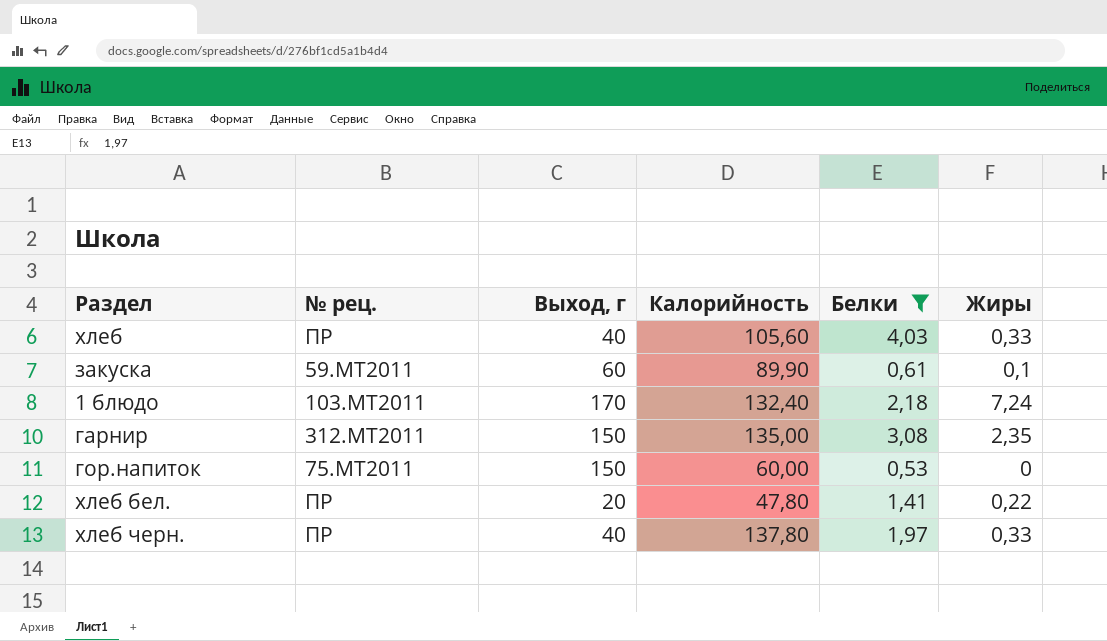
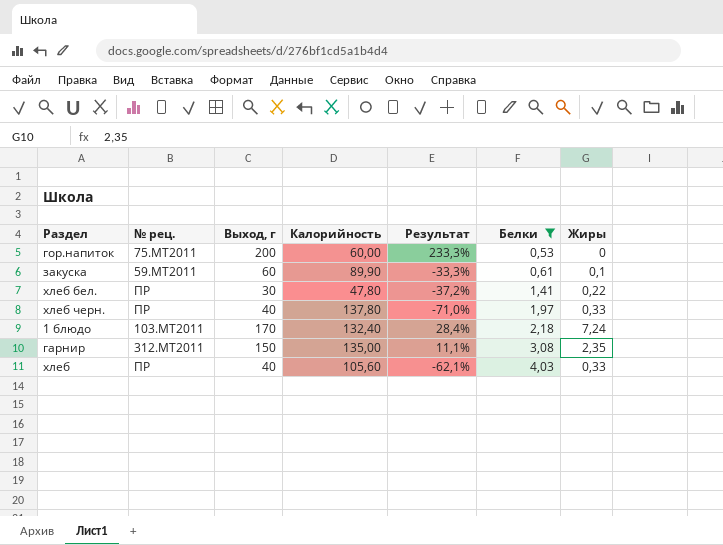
row order: none -> Белки ascending
column Результат | formula: none -> ([Выход, г] - [Калорийность]) / [Калорийность]
гор.напиток | Выход, г: 150 -> 200
хлеб бел. | Выход, г: 20 -> 30

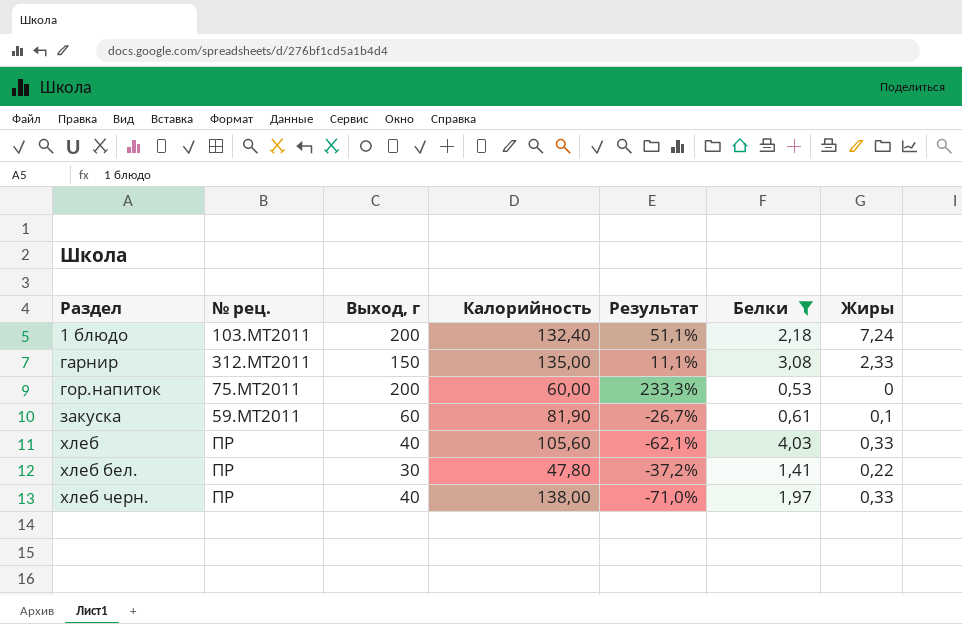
row order: Белки ascending -> Раздел ascending
1 блюдо | Выход, г: 170 -> 200
1 блюдо | Результат: 28,4% -> 51,1%
гарнир | Жиры: 2,35 -> 2,33
закуска | Калорийность: 89,90 -> 81,90
закуска | Результат: -33,3% -> -26,7%
хлеб черн. | Калорийность: 137,80 -> 138,00

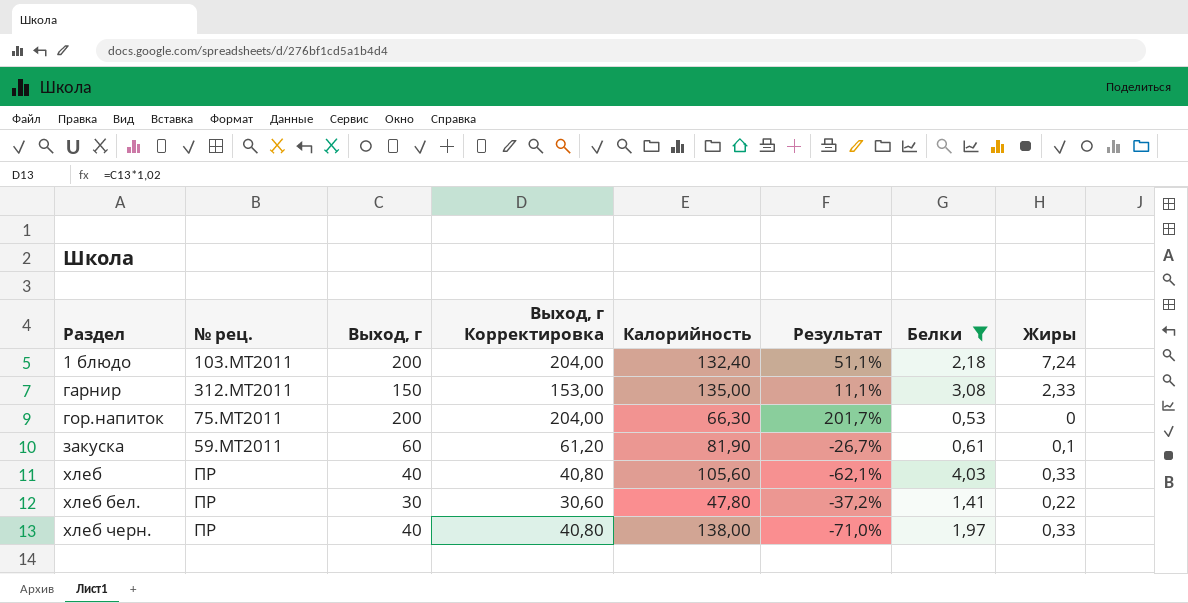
column Выход, г Корректировка | formula: none -> [Выход, г] * 1,02
гор.напиток | Калорийность: 60,00 -> 66,30
гор.напиток | Результат: 233,3% -> 201,7%

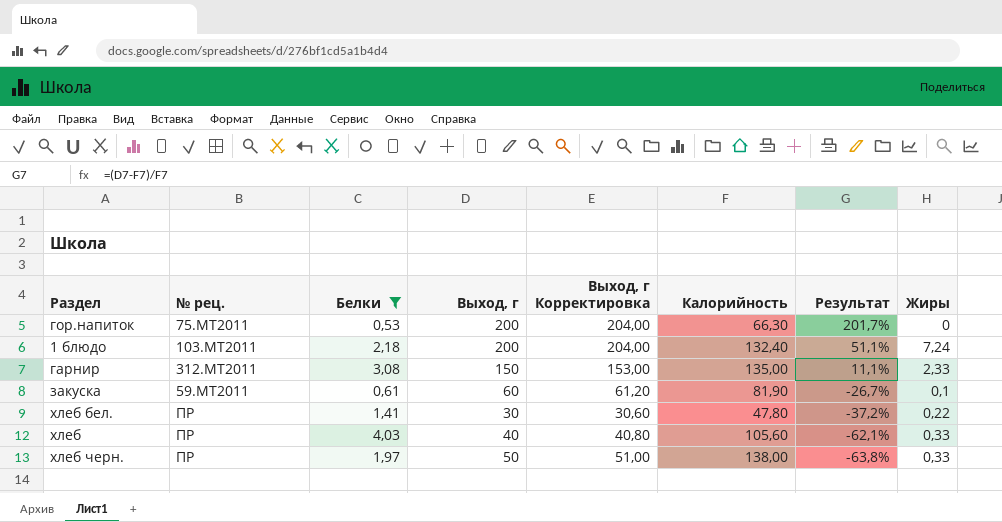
row order: Раздел ascending -> Результат descending
column Белки | position: 7 -> 3
хлеб черн. | Выход, г: 40 -> 50
хлеб черн. | Выход, г Корректировка: 40,80 -> 51,00
хлеб черн. | Результат: -71,0% -> -63,8%

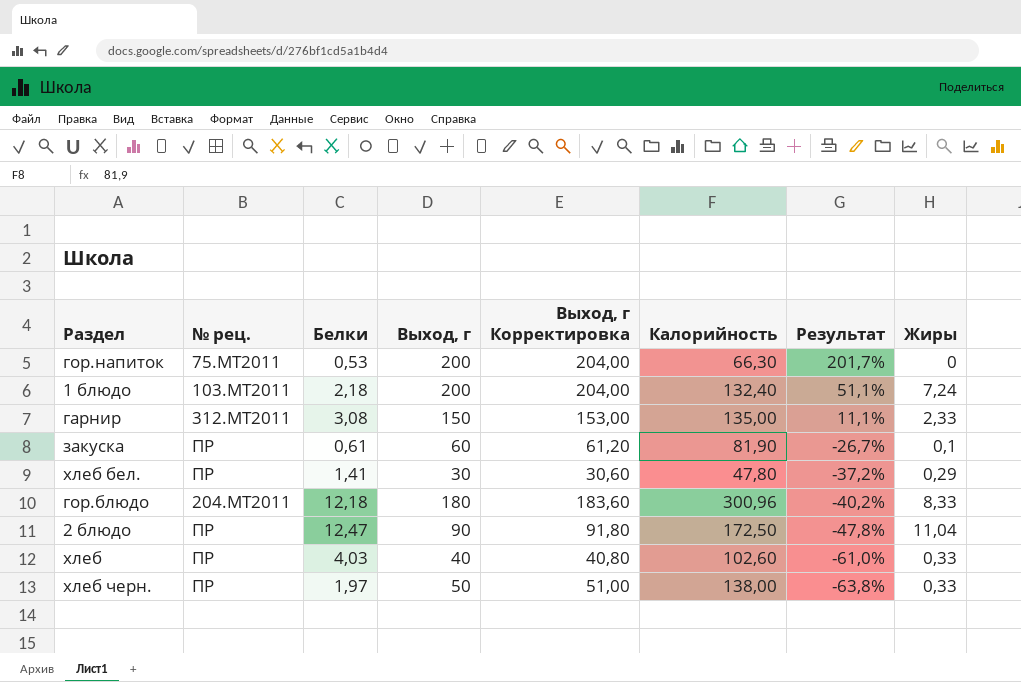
filter: Белки <= 4,03 -> none
закуска | № рец.: 59.МТ2011 -> ПР
хлеб бел. | Жиры: 0,22 -> 0,29
хлеб | Калорийность: 105,60 -> 102,60
хлеб | Результат: -62,1% -> -61,0%

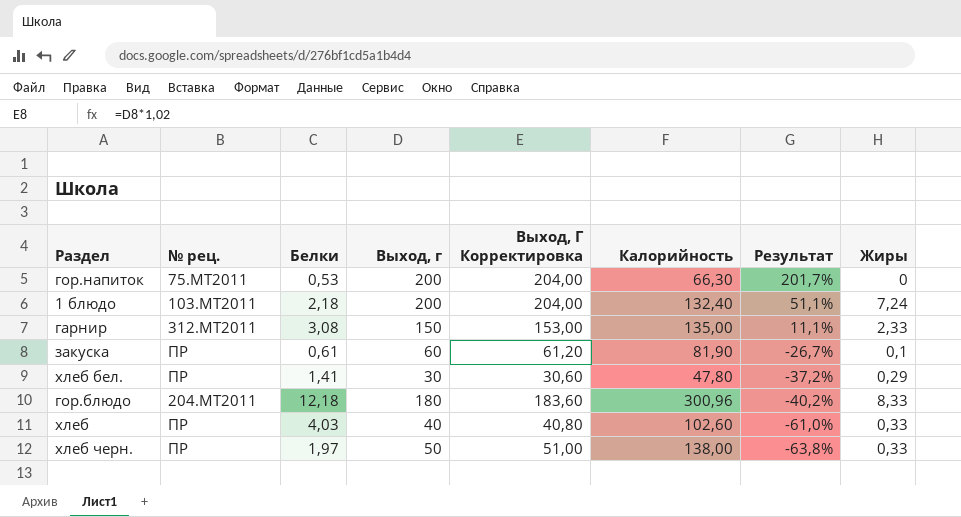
column name: Выход, г Корректировка -> Выход, Г Корректировка
row 2 блюдо: ПР | 12,47 | 90 | 91,80 | 172,50 | -47,8% | 11,04 -> none

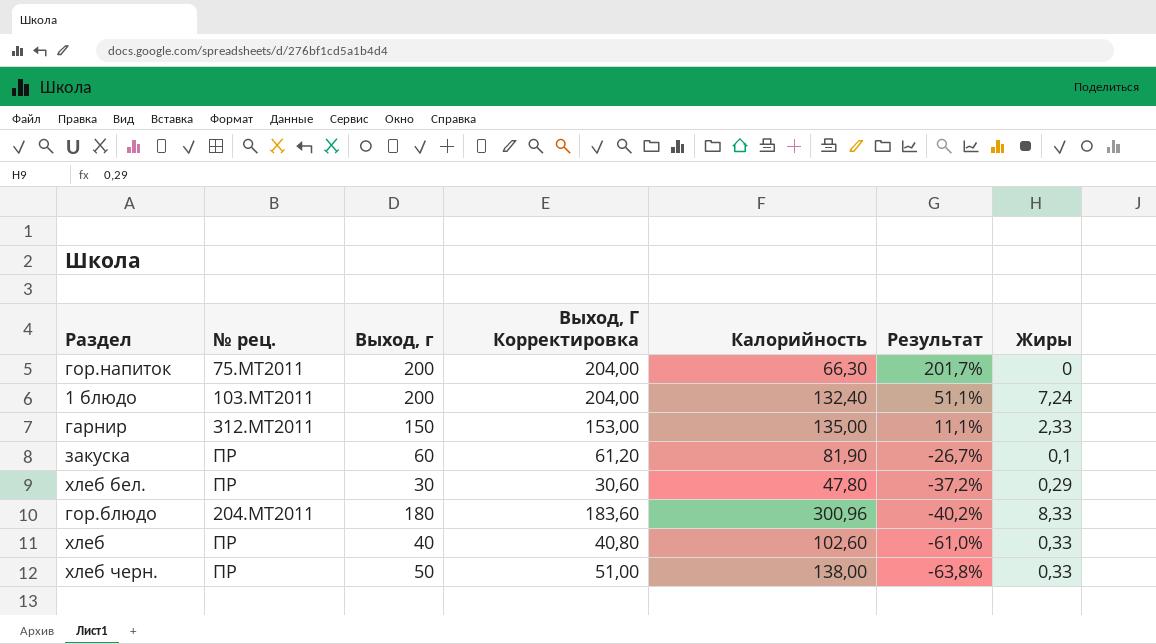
column Белки | position: 3 -> none

